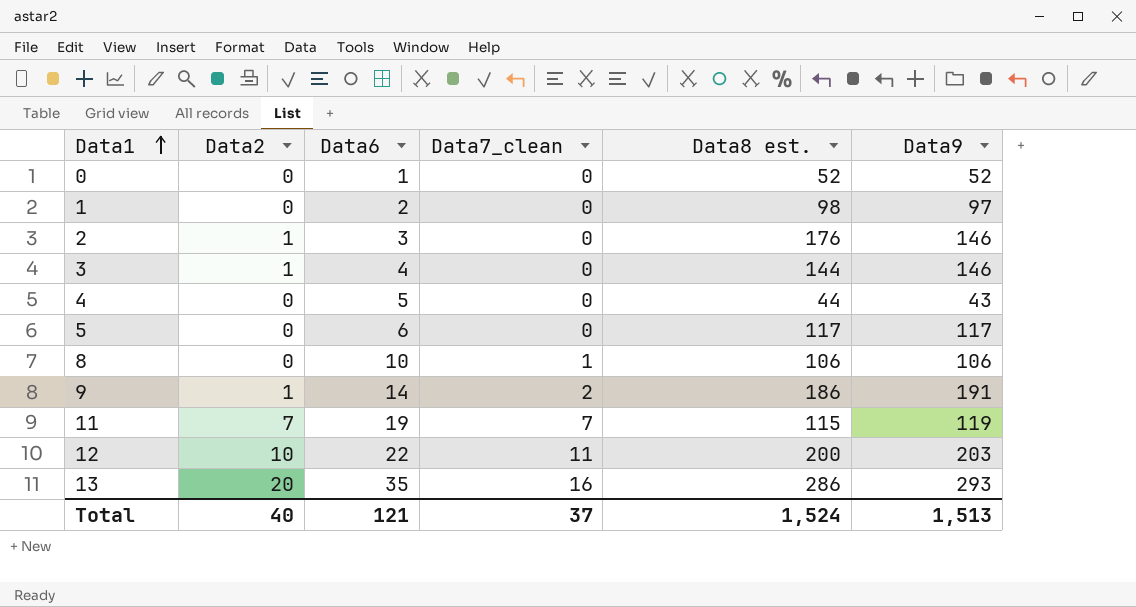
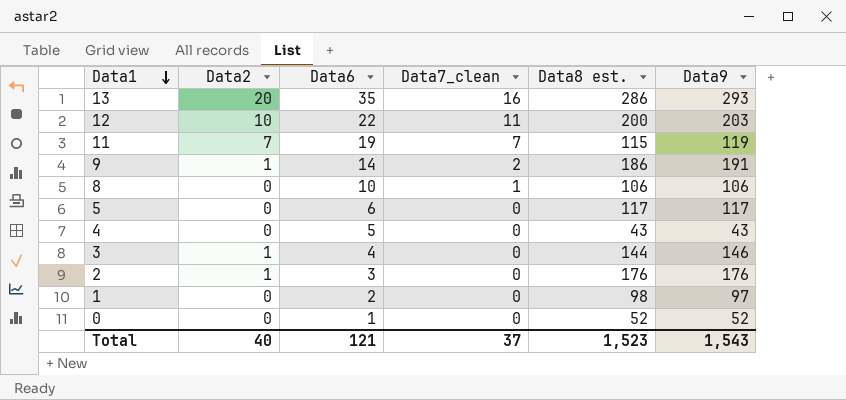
row order: Data1 ascending -> Data1 descending
4 | Data8 est.: 44 -> 43
2 | Data9: 146 -> 176
Total | Data8 est.: 1,524 -> 1,523
Total | Data9: 1,513 -> 1,543

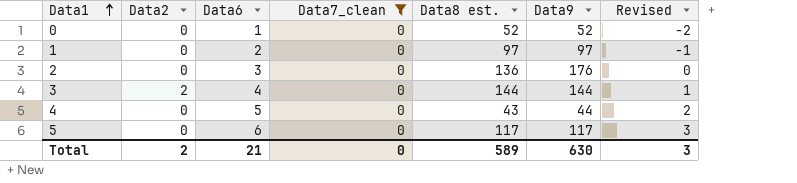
filter: none -> Data7_clean = 0
row order: Data1 descending -> Data1 ascending
column Revised | formula: none -> [Data6] - 3
1 | Data8 est.: 98 -> 97
2 | Data2: 1 -> 0
2 | Data8 est.: 176 -> 136
3 | Data2: 1 -> 2
3 | Data9: 146 -> 144
4 | Data9: 43 -> 44
Total | Data2: 40 -> 2
Total | Data6: 121 -> 21
Total | Data7_clean: 37 -> 0
Total | Data8 est.: 1,523 -> 589
Total | Data9: 1,543 -> 630

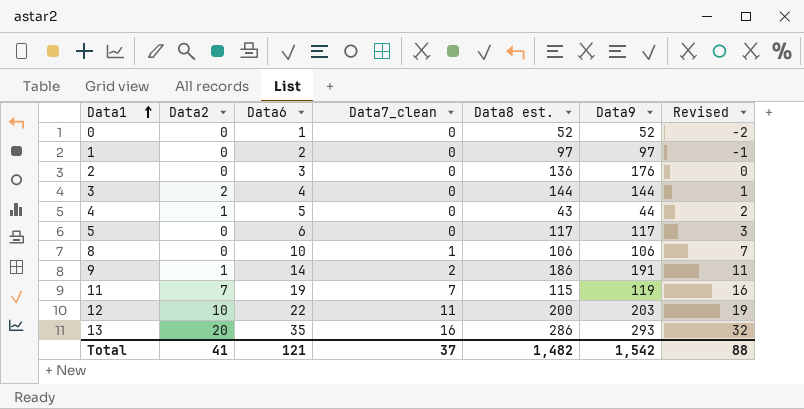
filter: Data7_clean = 0 -> none
4 | Data2: 0 -> 1
Total | Data2: 2 -> 41
Total | Data6: 21 -> 121
Total | Data7_clean: 0 -> 37
Total | Data8 est.: 589 -> 1,482
Total | Data9: 630 -> 1,542
Total | Revised: 3 -> 88

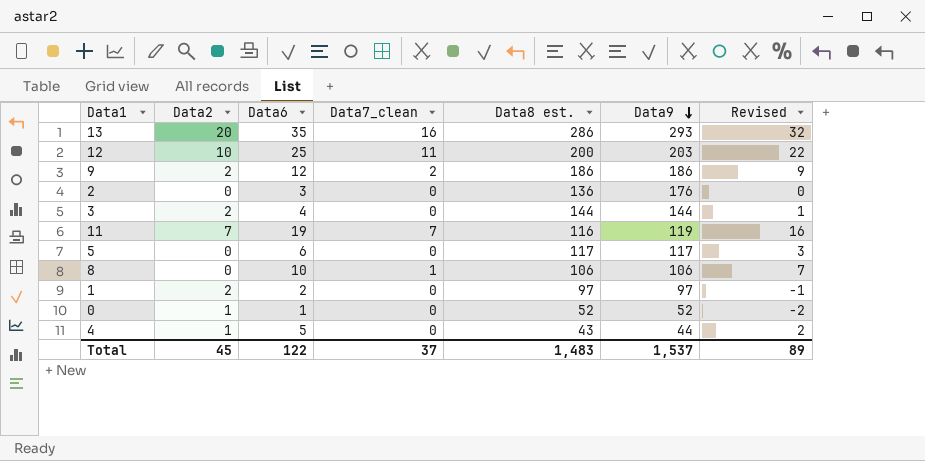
row order: Data1 ascending -> Data9 descending
12 | Data6: 22 -> 25
12 | Revised: 19 -> 22
9 | Data2: 1 -> 2
9 | Data6: 14 -> 12
9 | Data9: 191 -> 186
9 | Revised: 11 -> 9
11 | Data8 est.: 115 -> 116
1 | Data2: 0 -> 2
0 | Data2: 0 -> 1
Total | Data2: 41 -> 45
Total | Data6: 121 -> 122
Total | Data8 est.: 1,482 -> 1,483
Total | Data9: 1,542 -> 1,537
Total | Revised: 88 -> 89

